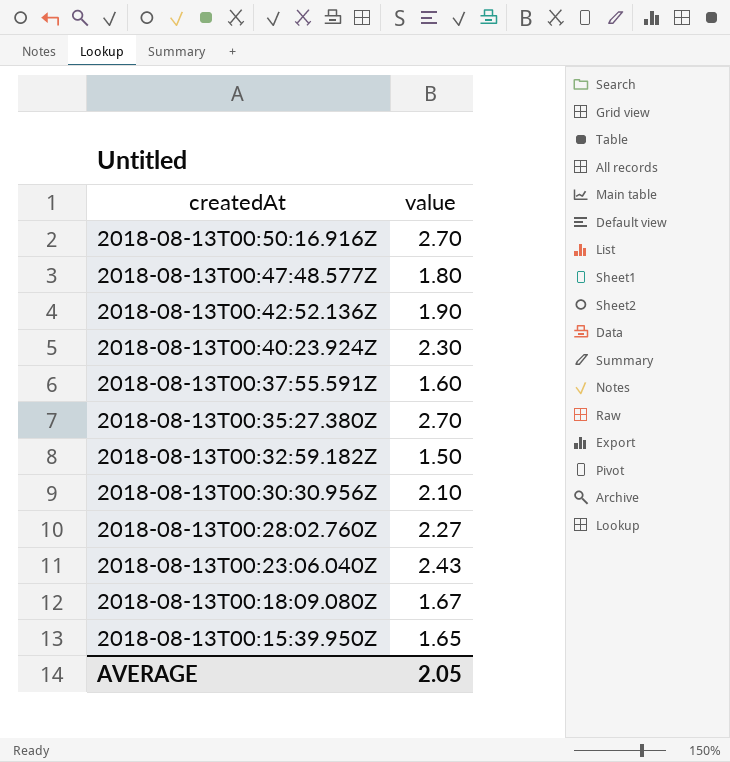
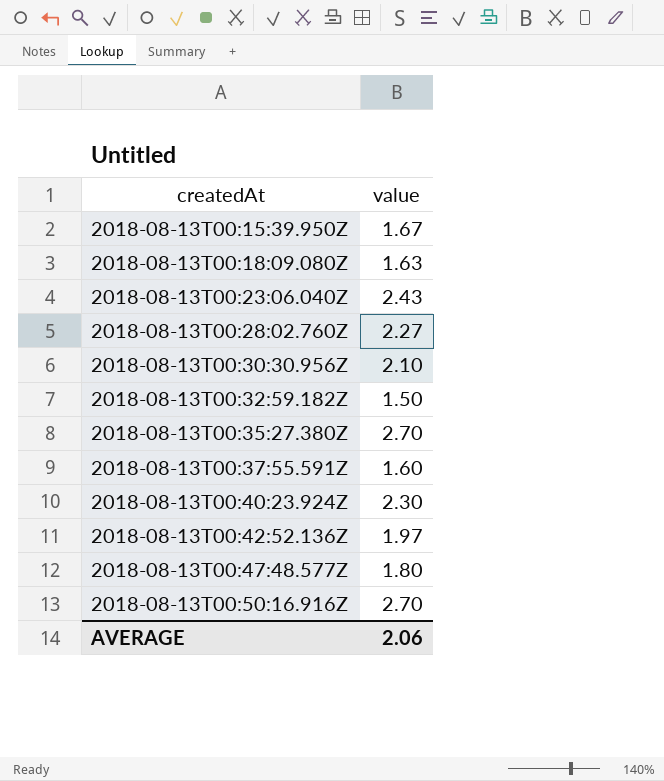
row order: createdAt descending -> createdAt ascending
2018-08-13T00:15:39.950Z | value: 1.65 -> 1.67
2018-08-13T00:18:09.080Z | value: 1.67 -> 1.63
2018-08-13T00:42:52.136Z | value: 1.90 -> 1.97
AVERAGE | value: 2.05 -> 2.06

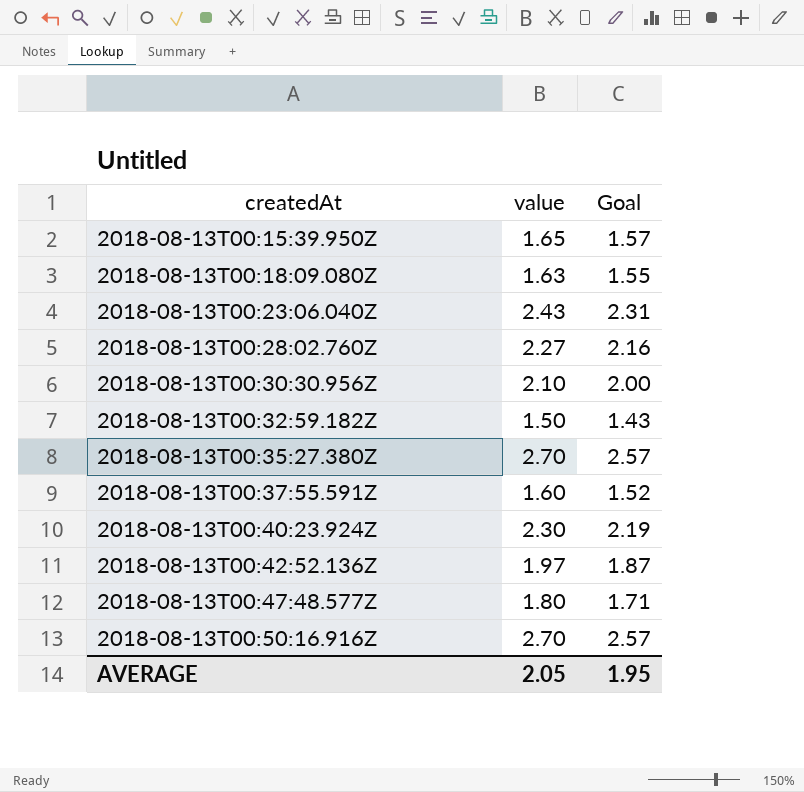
column Goal | formula: none -> [value] * 0.95
2018-08-13T00:15:39.950Z | value: 1.67 -> 1.65
AVERAGE | value: 2.06 -> 2.05

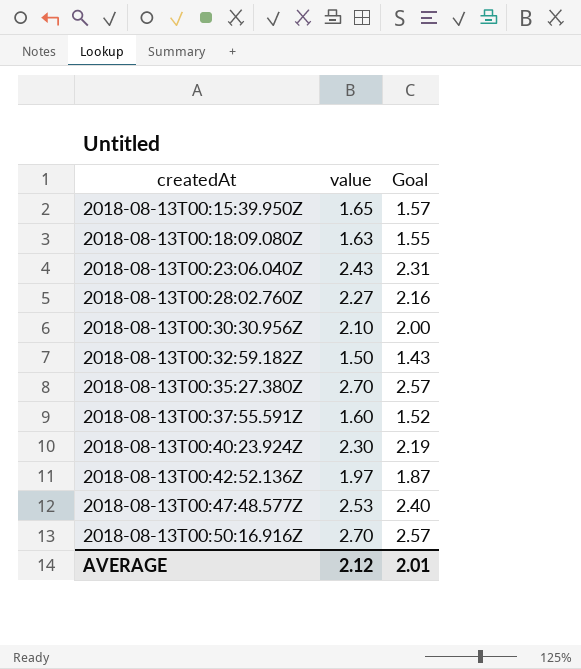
2018-08-13T00:47:48.577Z | value: 1.80 -> 2.53
2018-08-13T00:47:48.577Z | Goal: 1.71 -> 2.40
AVERAGE | value: 2.05 -> 2.12
AVERAGE | Goal: 1.95 -> 2.01

